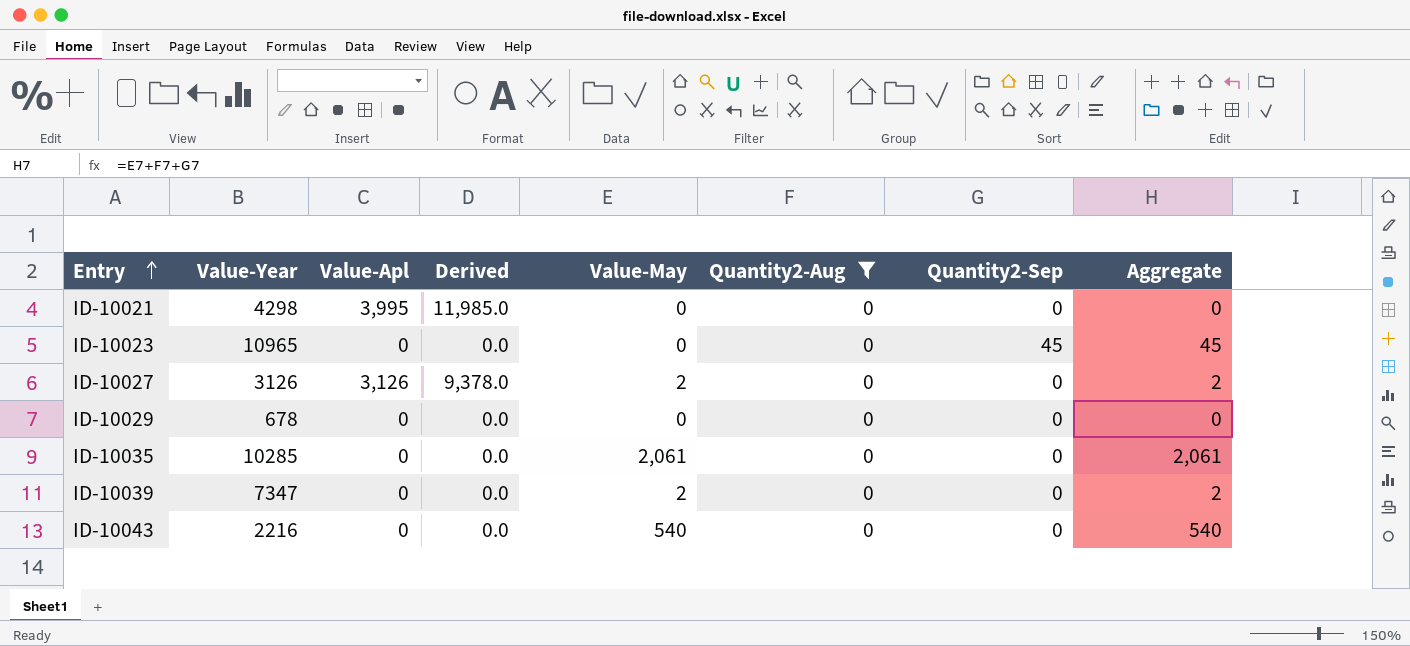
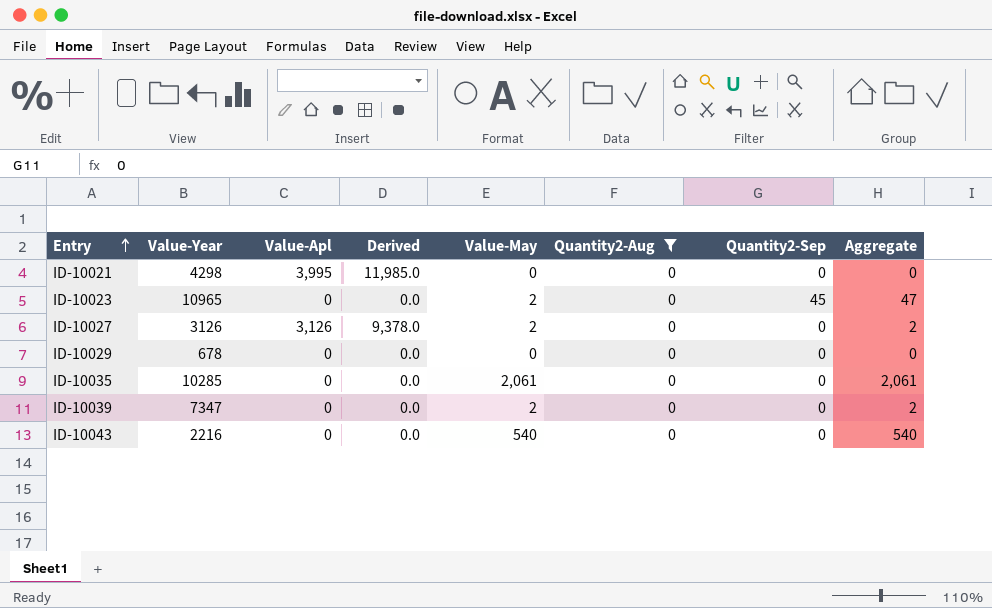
ID-10023 | Value-May: 0 -> 2
ID-10023 | Aggregate: 45 -> 47

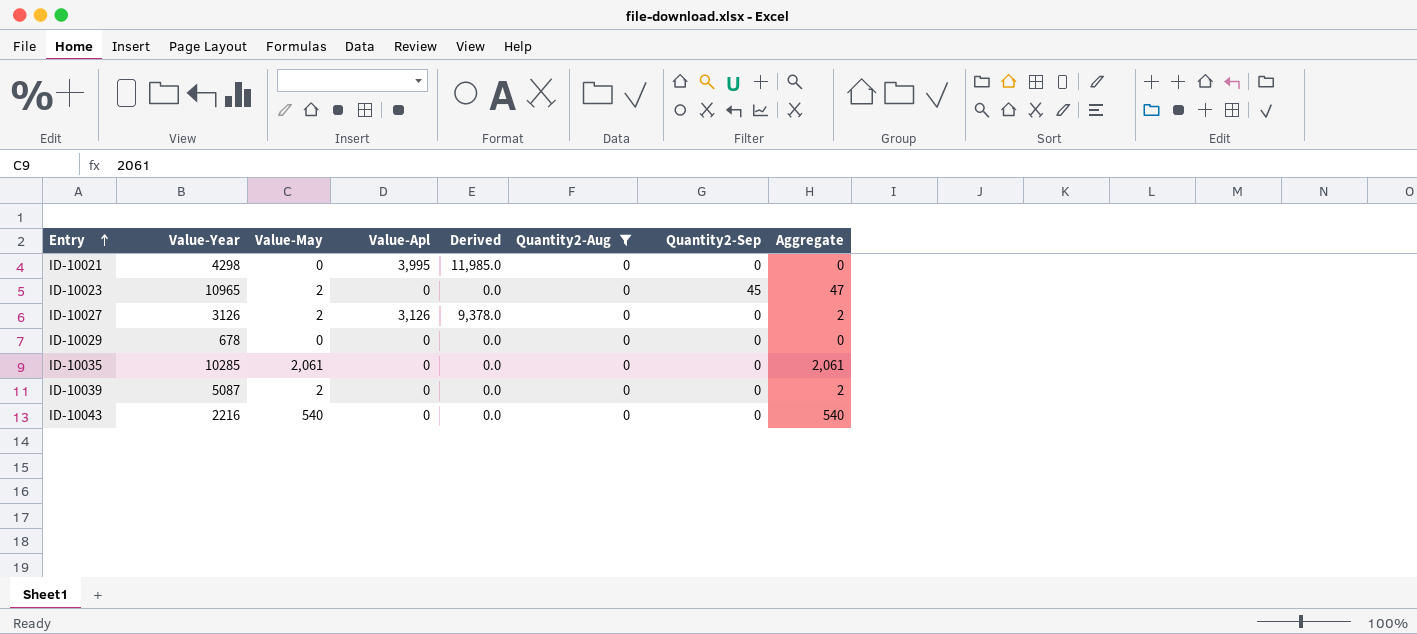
column Value-May | position: 5 -> 3
ID-10039 | Value-Year: 7347 -> 5087

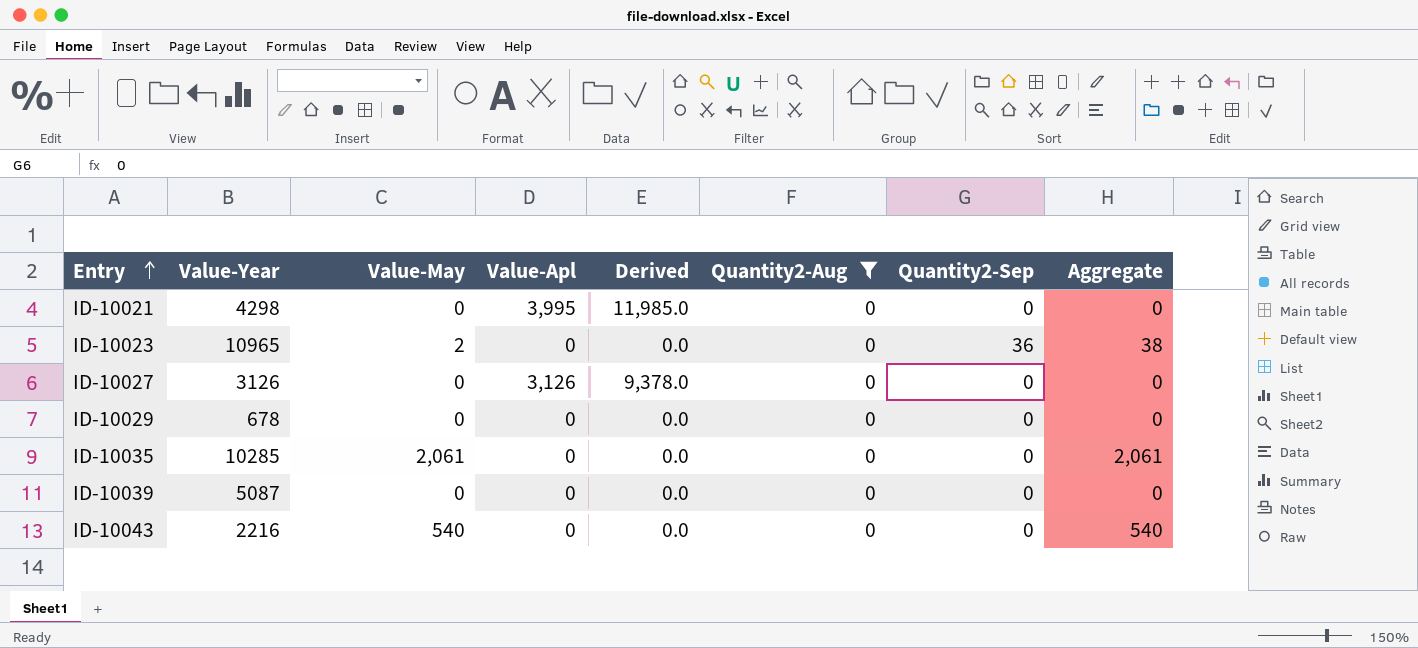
ID-10023 | Quantity2-Sep: 45 -> 36
ID-10023 | Aggregate: 47 -> 38
ID-10027 | Value-May: 2 -> 0
ID-10027 | Aggregate: 2 -> 0
ID-10039 | Value-May: 2 -> 0
ID-10039 | Aggregate: 2 -> 0

